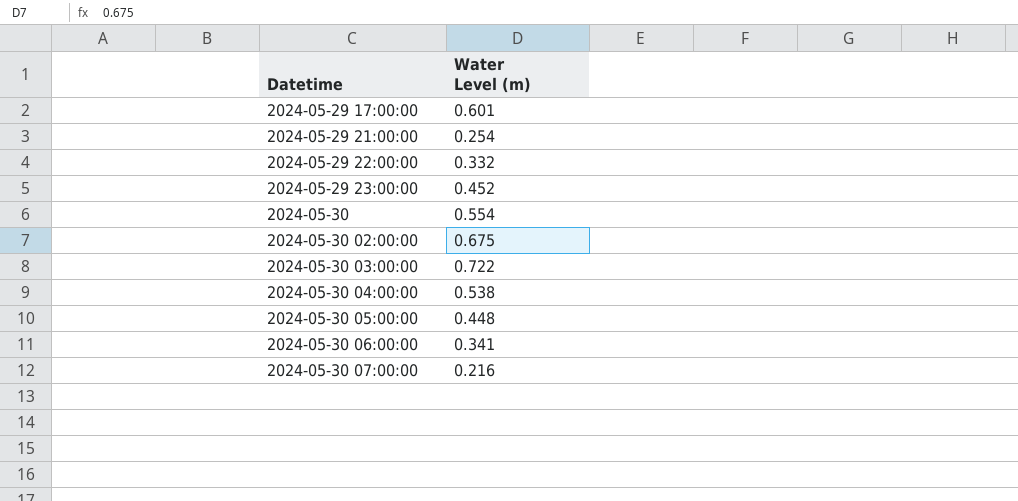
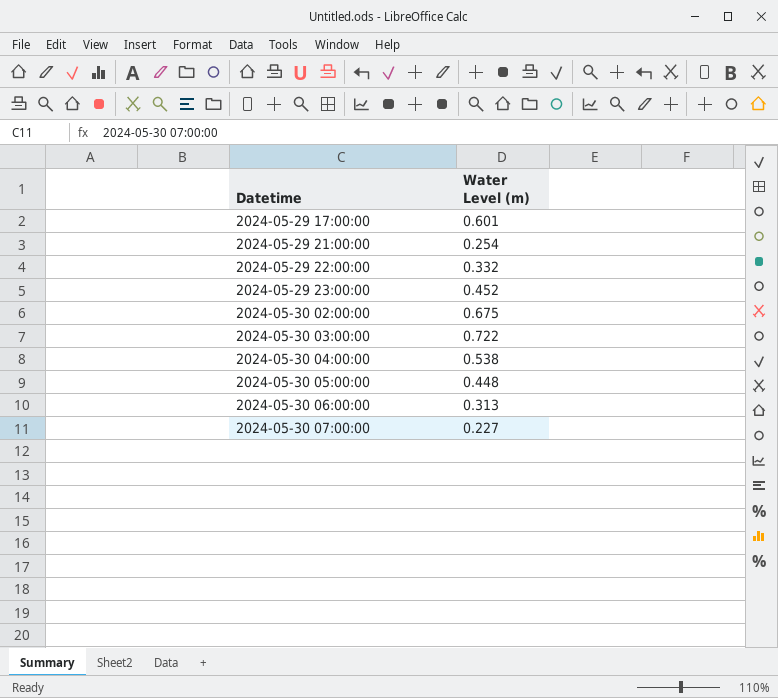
row 2024-05-30: 0.554 -> none
2024-05-30 06:00:00 | Water Level (m): 0.341 -> 0.313
2024-05-30 07:00:00 | Water Level (m): 0.216 -> 0.227

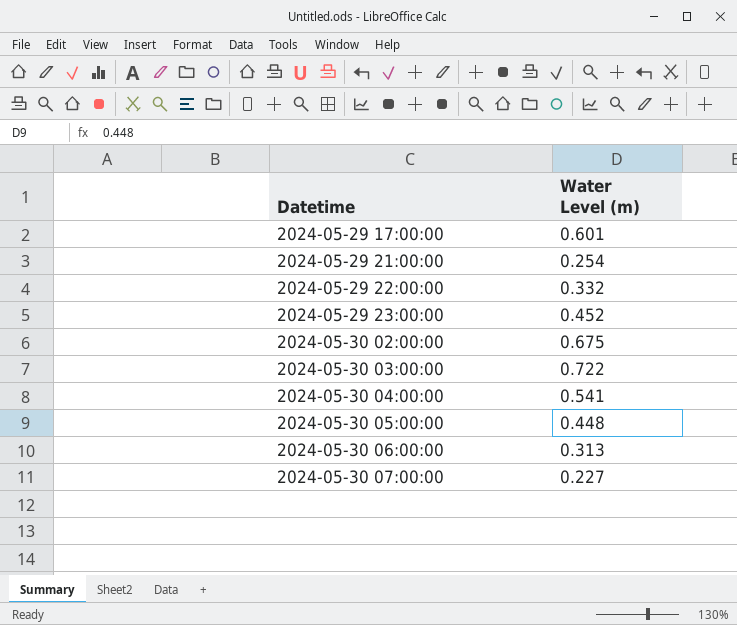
2024-05-30 04:00:00 | Water Level (m): 0.538 -> 0.541

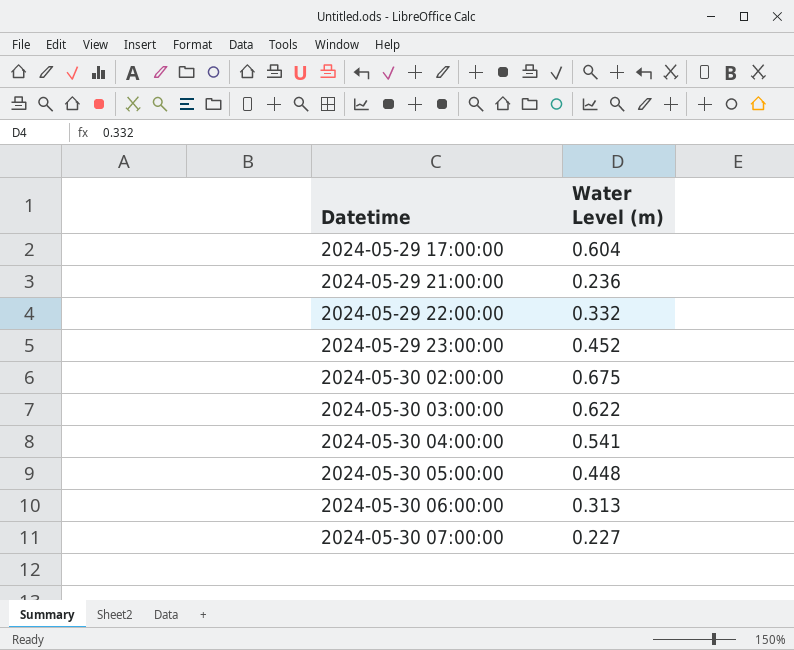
2024-05-29 17:00:00 | Water Level (m): 0.601 -> 0.604
2024-05-29 21:00:00 | Water Level (m): 0.254 -> 0.236
2024-05-30 03:00:00 | Water Level (m): 0.722 -> 0.622

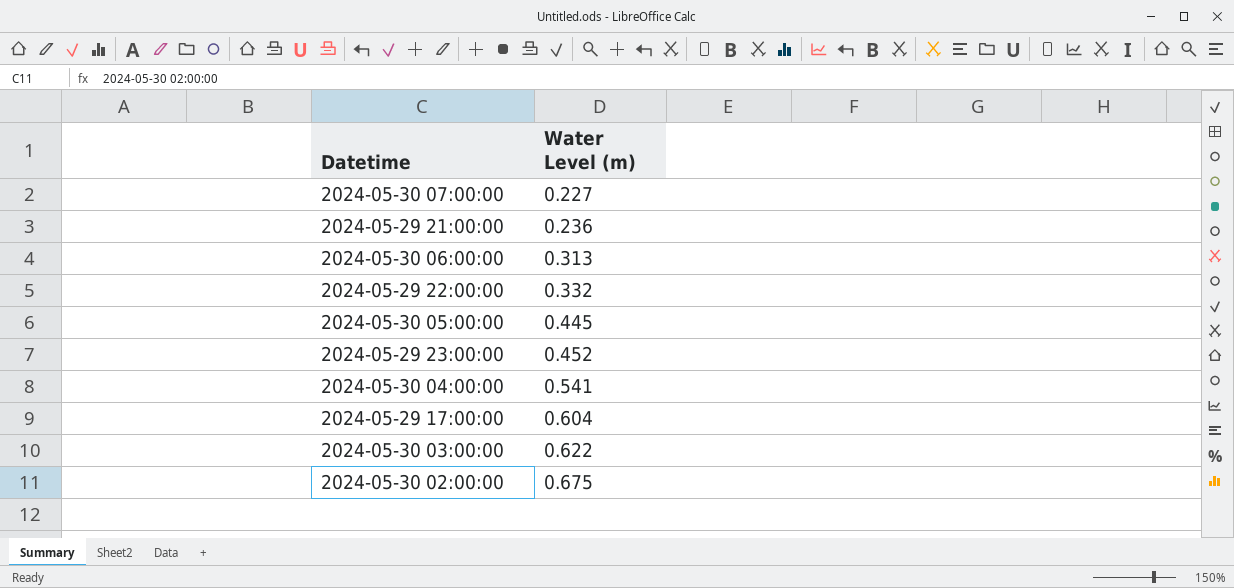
row order: Datetime ascending -> Water Level (m) ascending
2024-05-30 05:00:00 | Water Level (m): 0.448 -> 0.445

